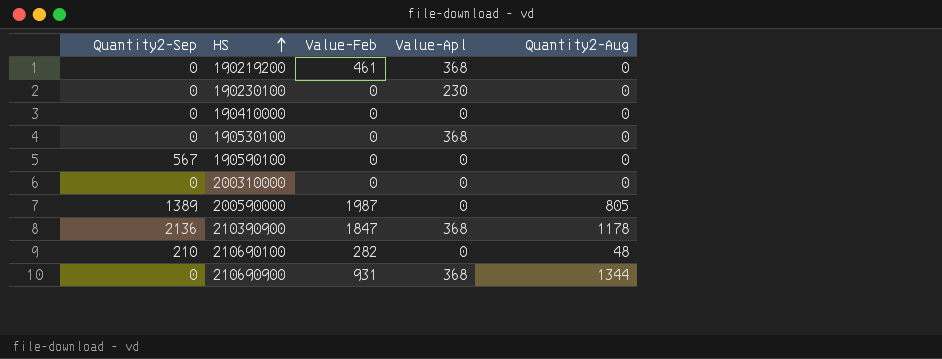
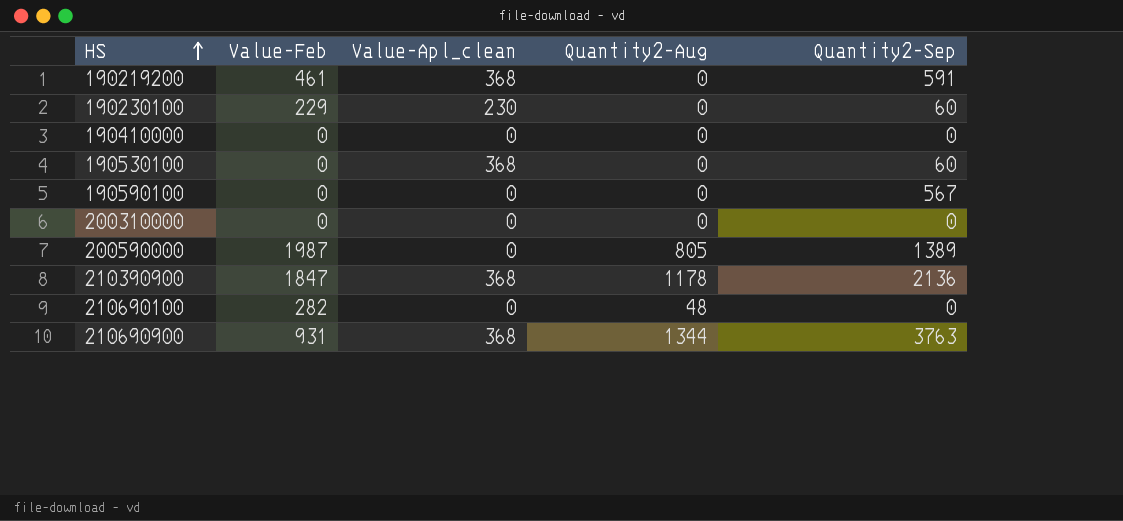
column name: Value-Apl -> Value-Apl_clean
column Quantity2-Sep | position: 1 -> 5
190219200 | Quantity2-Sep: 0 -> 591
190230100 | Value-Feb: 0 -> 229
190230100 | Quantity2-Sep: 0 -> 60
190530100 | Quantity2-Sep: 0 -> 60
210690100 | Quantity2-Sep: 210 -> 0
210690900 | Quantity2-Sep: 0 -> 3763

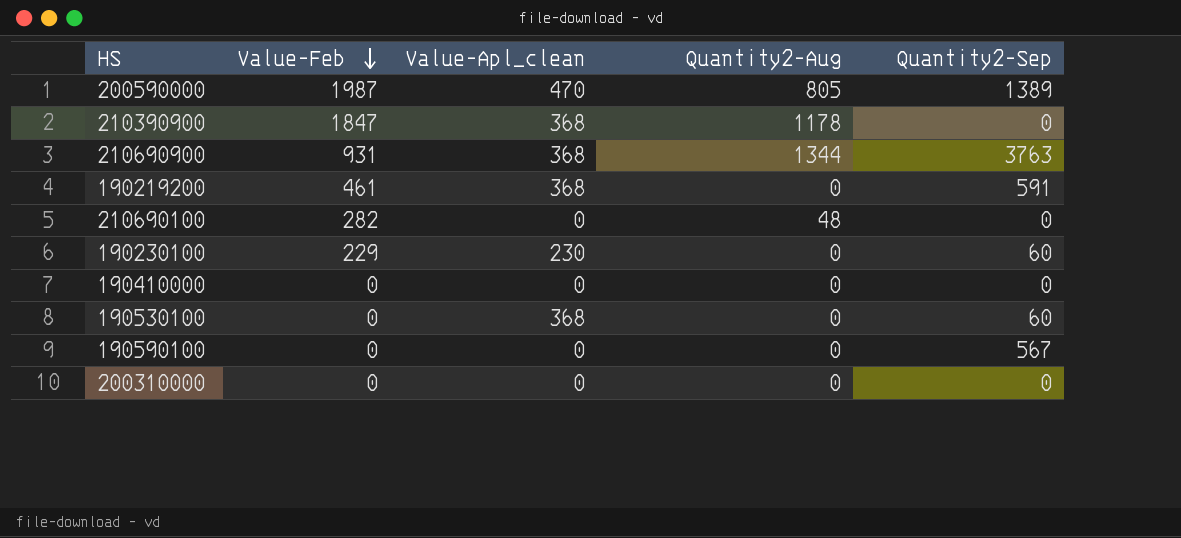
row order: HS ascending -> Value-Feb descending
200590000 | Value-Apl_clean: 0 -> 470
210390900 | Quantity2-Sep: 2136 -> 0

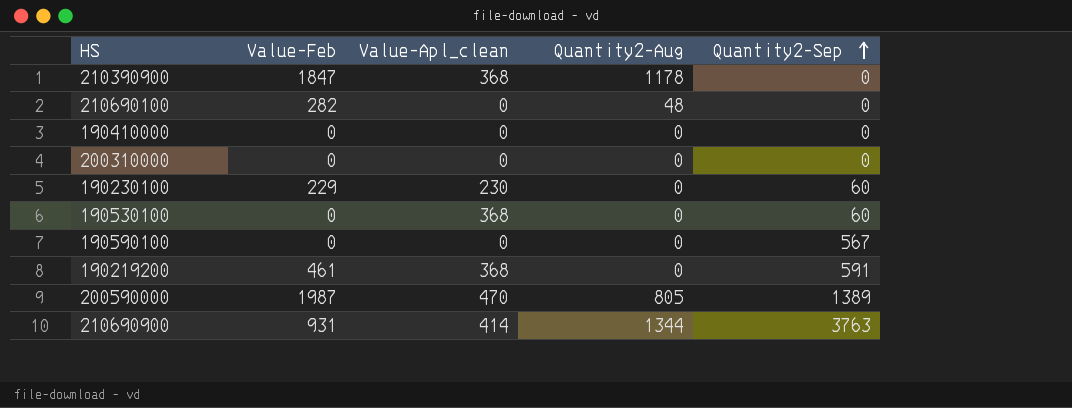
row order: Value-Feb descending -> Quantity2-Sep ascending
210690900 | Value-Apl_clean: 368 -> 414

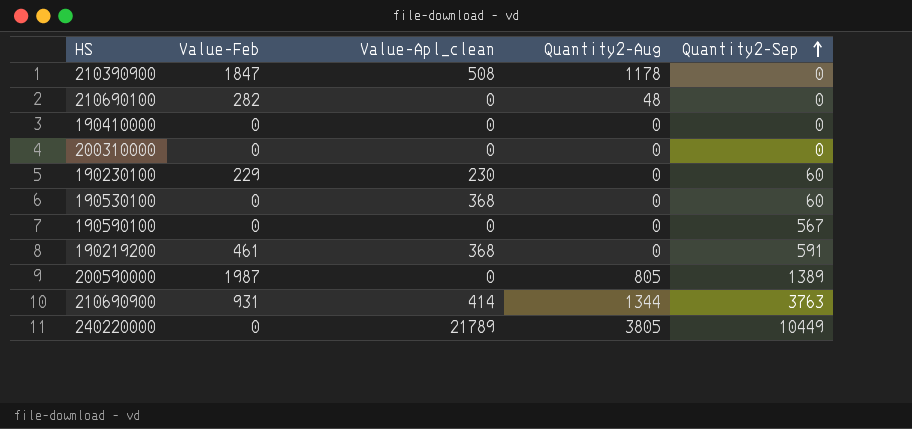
210390900 | Value-Apl_clean: 368 -> 508
200590000 | Value-Apl_clean: 470 -> 0
row 240220000: none -> 0 | 21789 | 3805 | 10449

